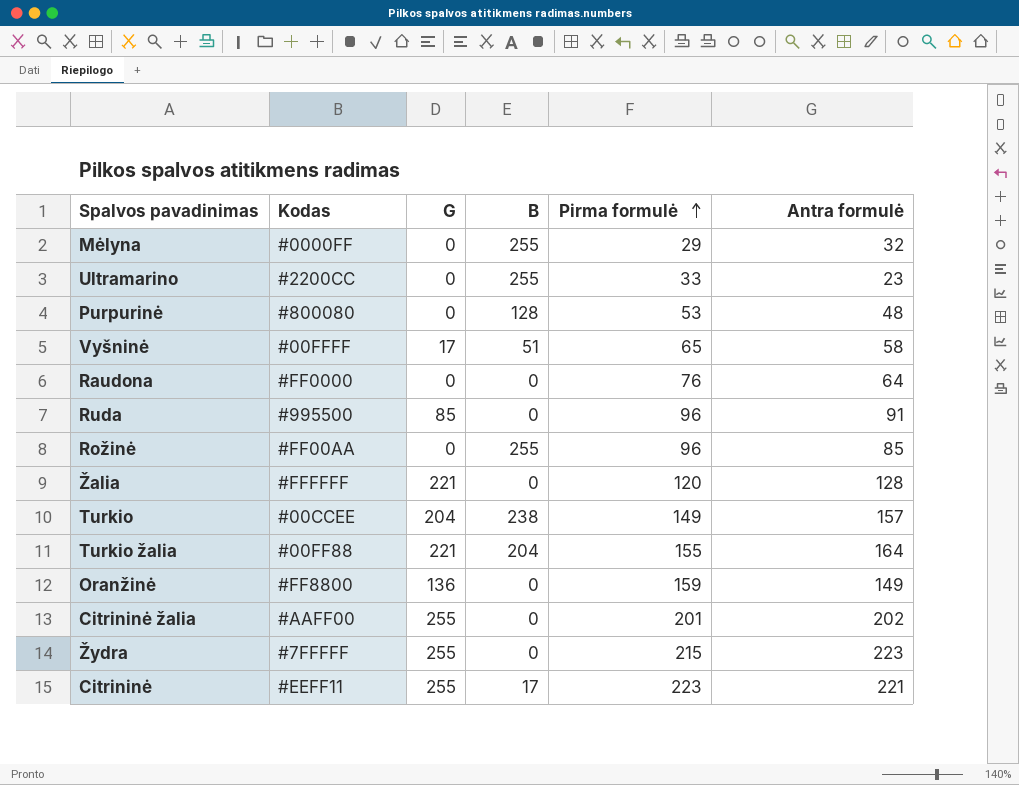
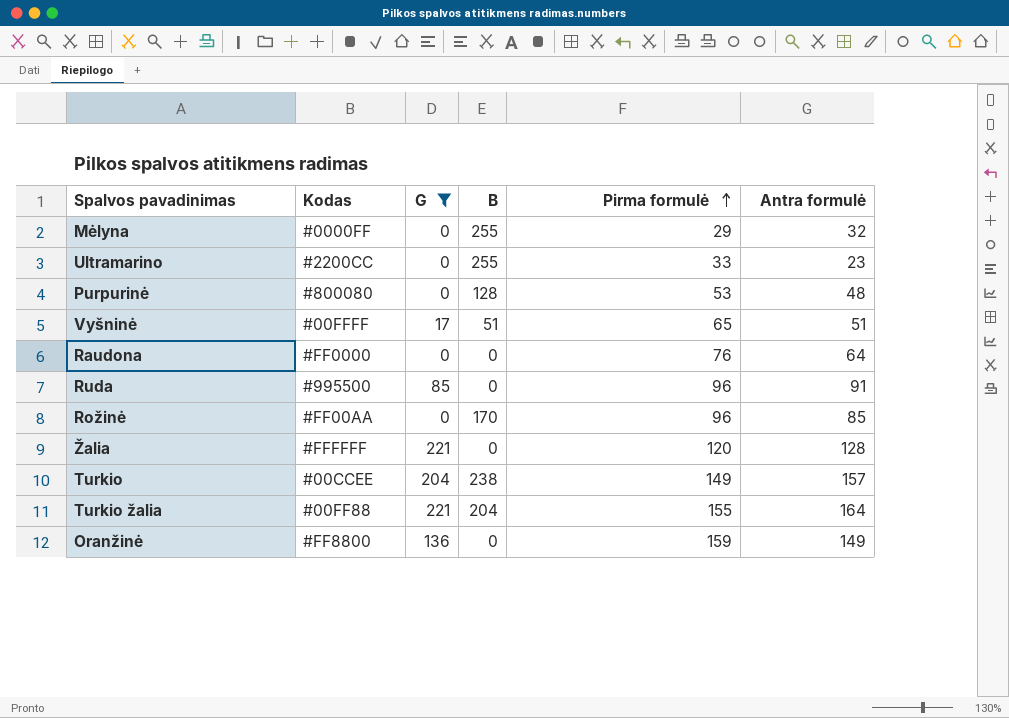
filter: none -> G != 255
Vyšninė | Antra formulė: 58 -> 51
Rožinė | B: 255 -> 170

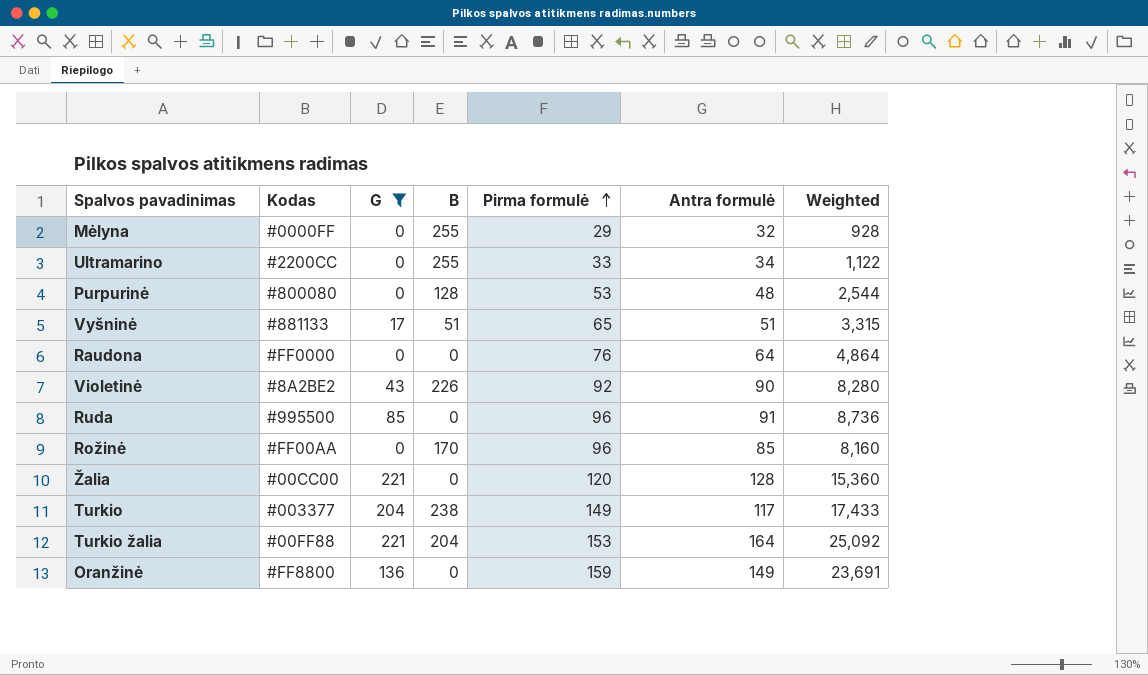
column Weighted | formula: none -> [Pirma formulė] * [Antra formulė]
Ultramarino | Antra formulė: 23 -> 34
Vyšninė | Kodas: #00FFFF -> #881133
row Violetinė: none -> #8A2BE2 | 43 | 226 | 92 | 90 | 8,280
Žalia | Kodas: #FFFFFF -> #00CC00
Turkio | Kodas: #00CCEE -> #003377
Turkio | Antra formulė: 157 -> 117
Turkio žalia | Pirma formulė: 155 -> 153

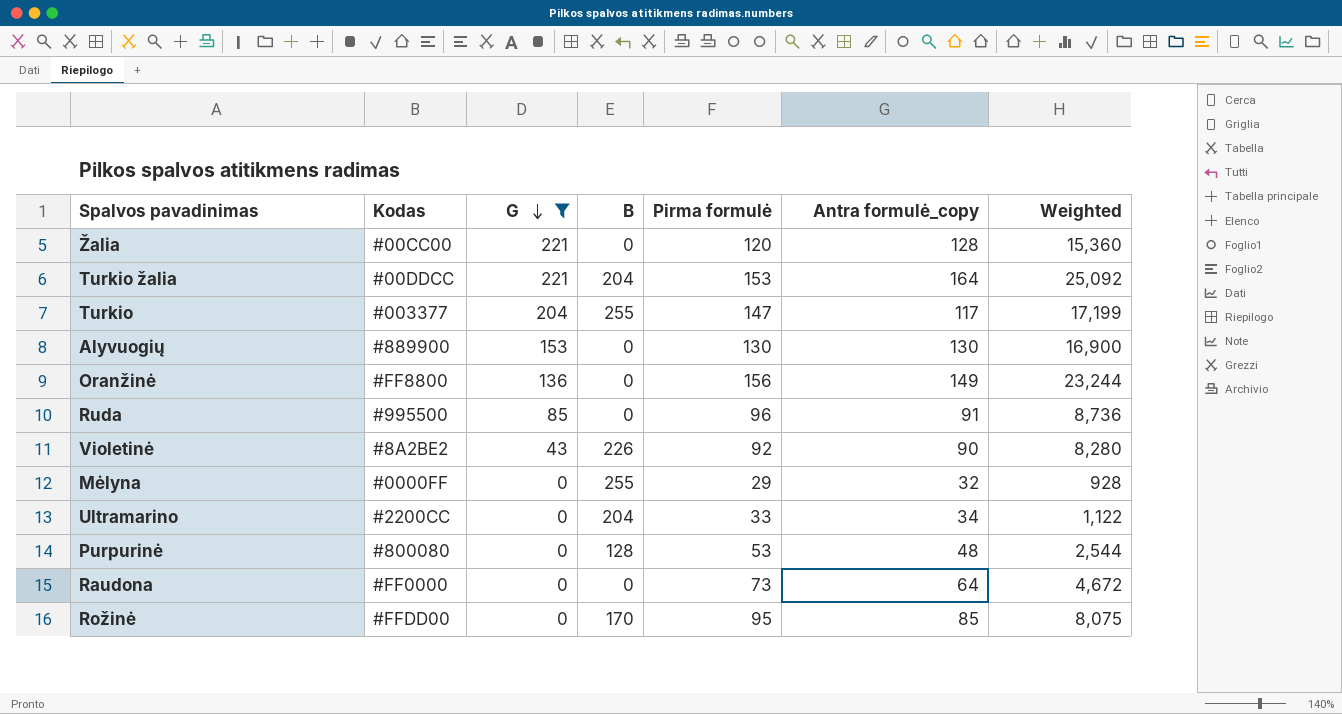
row order: Pirma formulė ascending -> G descending
column name: Antra formulė -> Antra formulė_copy
row Vyšninė: #881133 | 17 | 51 | 65 | 51 | 3,315 -> none
Turkio žalia | Kodas: #00FF88 -> #00DDCC
Turkio | B: 238 -> 255
Turkio | Pirma formulė: 149 -> 147
Turkio | Weighted: 17,433 -> 17,199
row Alyvuogių: none -> #889900 | 153 | 0 | 130 | 130 | 16,900
Oranžinė | Pirma formulė: 159 -> 156
Oranžinė | Weighted: 23,691 -> 23,244
Ultramarino | B: 255 -> 204
Raudona | Pirma formulė: 76 -> 73
Raudona | Weighted: 4,864 -> 4,672
Rožinė | Kodas: #FF00AA -> #FFDD00
Rožinė | Pirma formulė: 96 -> 95
Rožinė | Weighted: 8,160 -> 8,075

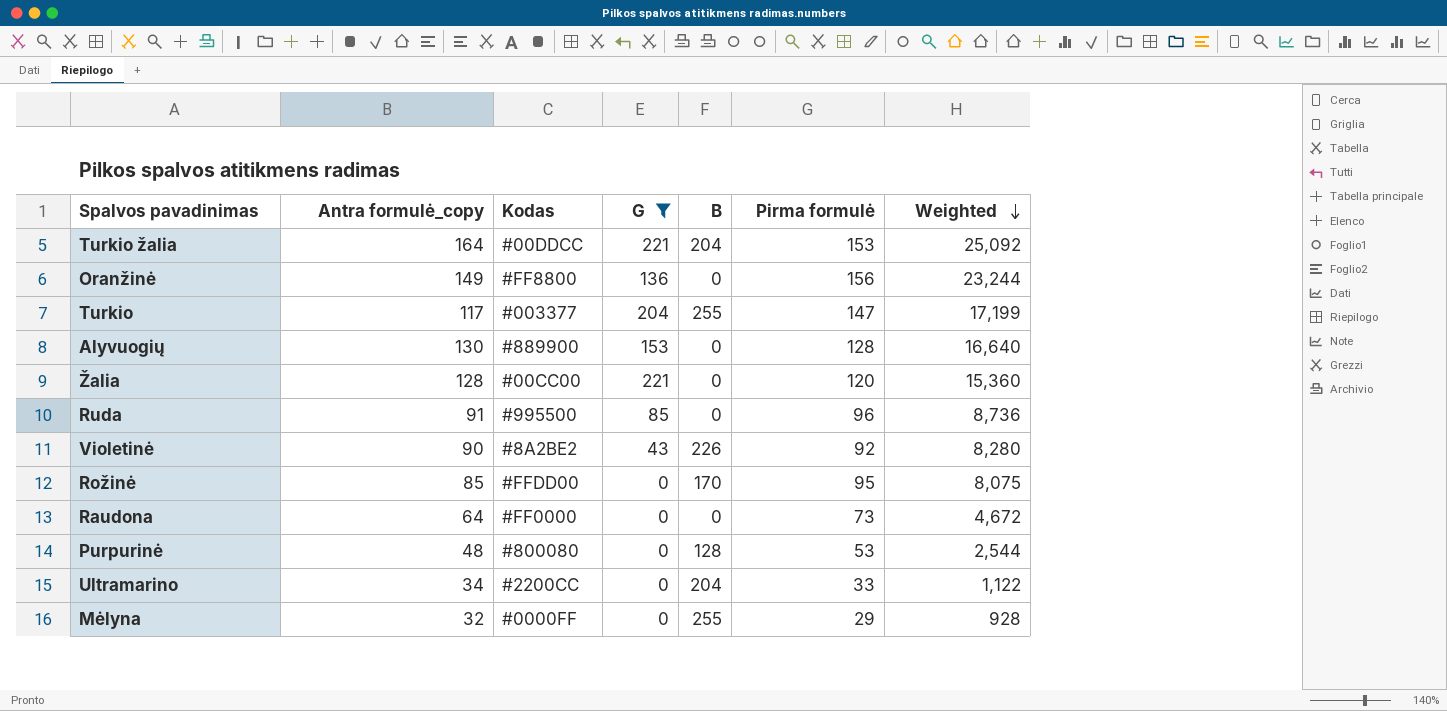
row order: G descending -> Weighted descending
column Antra formulė_copy | position: 6 -> 2
Alyvuogių | Pirma formulė: 130 -> 128
Alyvuogių | Weighted: 16,900 -> 16,640

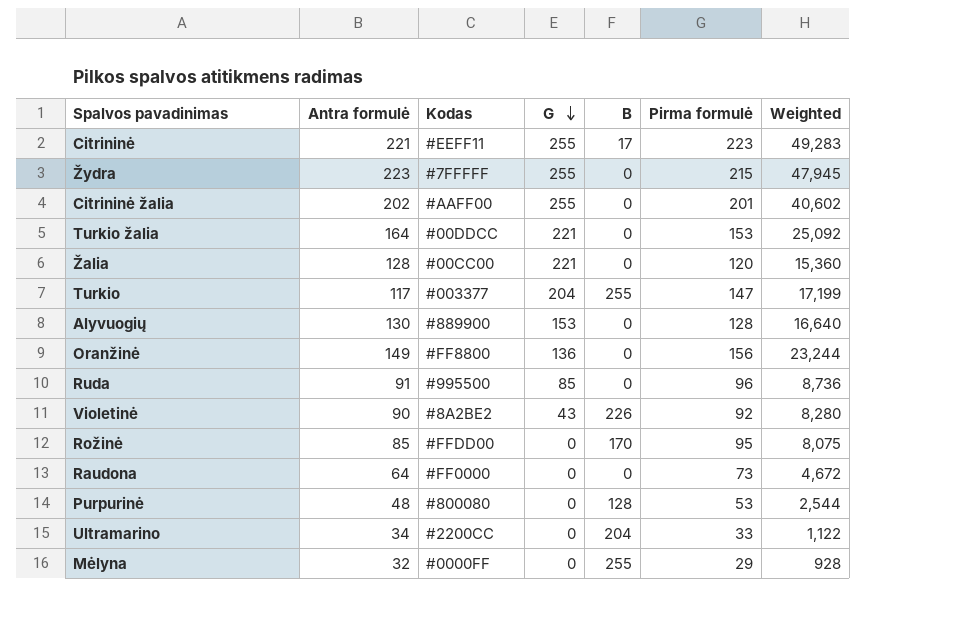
filter: G != 255 -> none
row order: Weighted descending -> G descending
column name: Antra formulė_copy -> Antra formulė
Turkio žalia | B: 204 -> 0

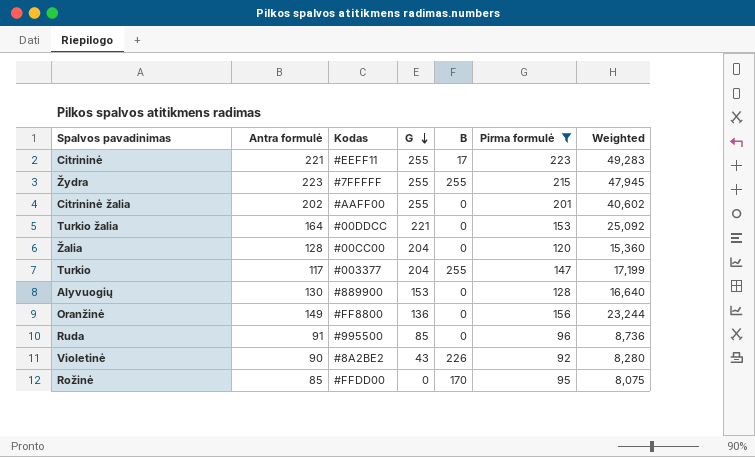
filter: none -> Pirma formulė >= 92
Žydra | B: 0 -> 255
Žalia | G: 221 -> 204

